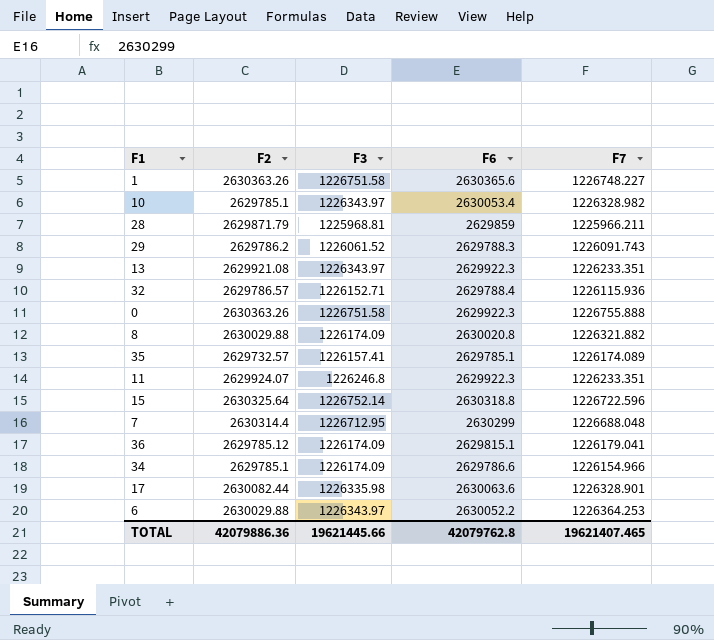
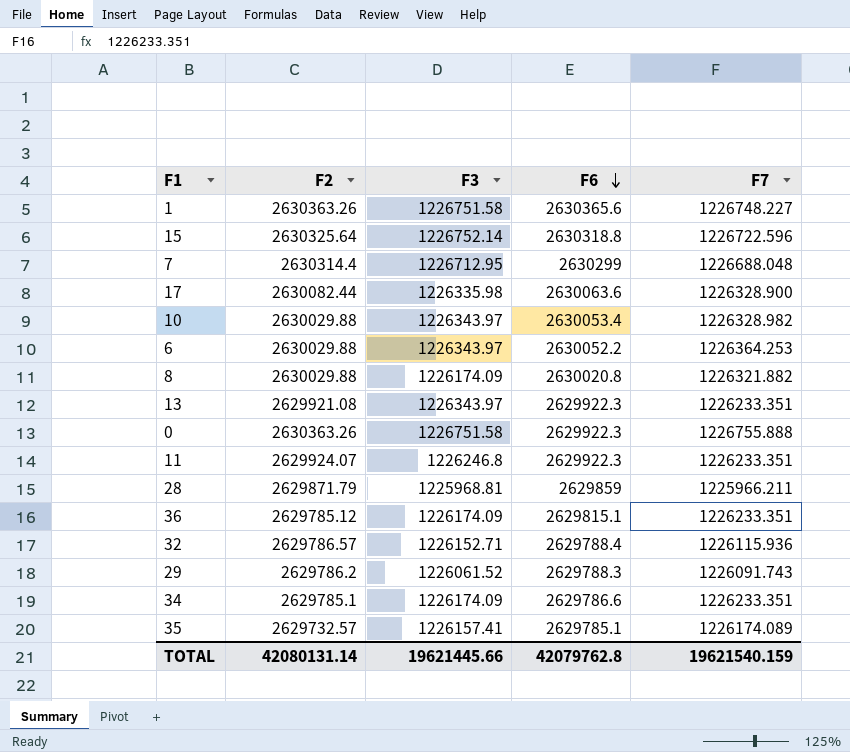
row order: none -> F6 descending
17 | F7: 1226328.901 -> 1226328.900
10 | F2: 2629785.1 -> 2630029.88
36 | F7: 1226179.041 -> 1226233.351
34 | F7: 1226154.966 -> 1226233.351
TOTAL | F2: 42079886.36 -> 42080131.14
TOTAL | F7: 19621407.465 -> 19621540.159

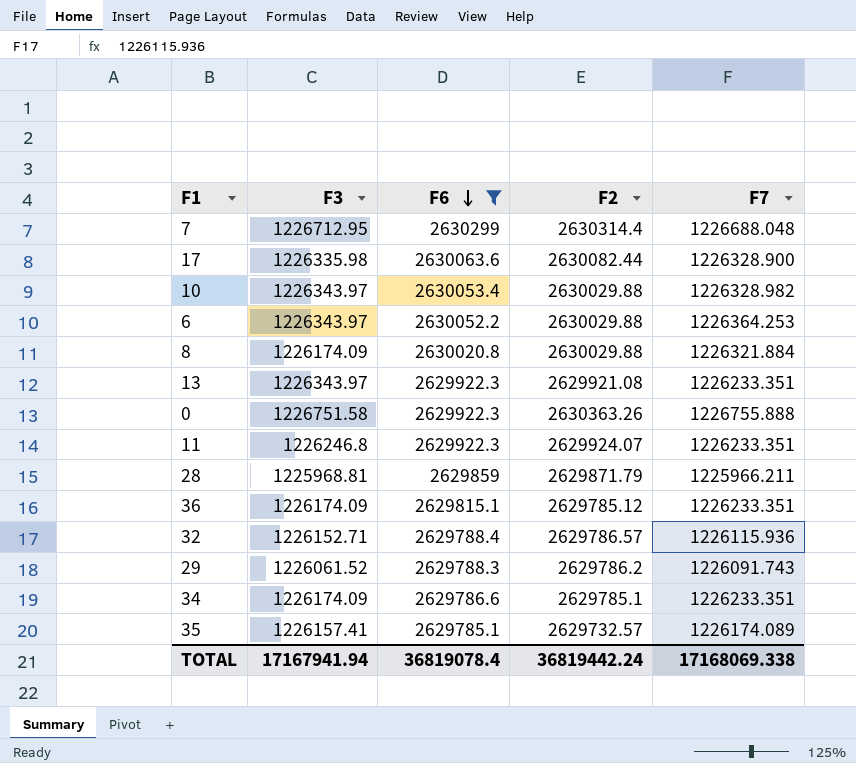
filter: none -> F6 <= 2630299
column F2 | position: 2 -> 4
8 | F7: 1226321.882 -> 1226321.884
TOTAL | F3: 19621445.66 -> 17167941.94
TOTAL | F6: 42079762.8 -> 36819078.4
TOTAL | F2: 42080131.14 -> 36819442.24
TOTAL | F7: 19621540.159 -> 17168069.338

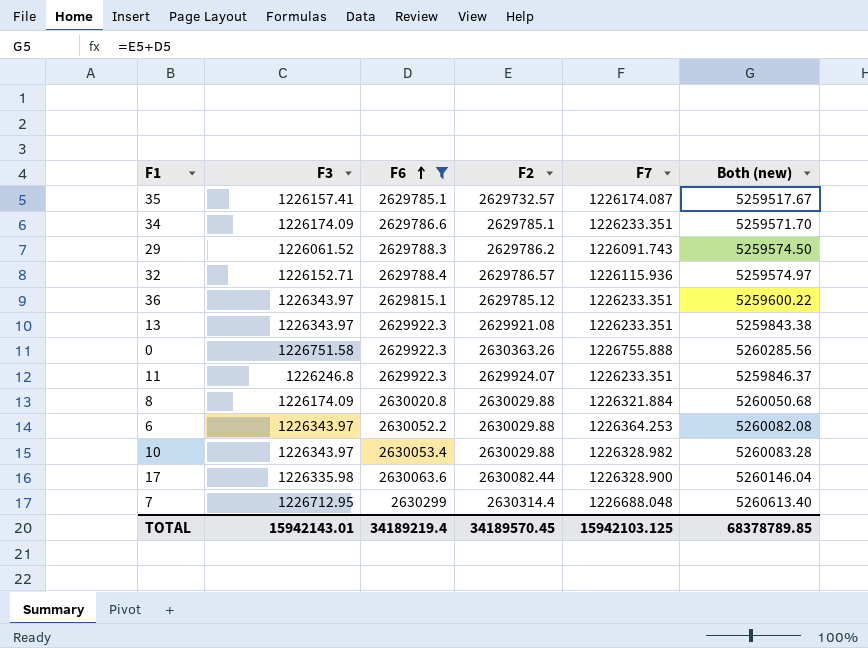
row order: F6 descending -> F6 ascending
column Both (new) | formula: none -> [F6] + [F2]
row 28: 1225968.81 | 2629859 | 2629871.79 | 1225966.211 -> none
35 | F7: 1226174.089 -> 1226174.087
36 | F3: 1226174.09 -> 1226343.97
TOTAL | F3: 17167941.94 -> 15942143.01
TOTAL | F6: 36819078.4 -> 34189219.4
TOTAL | F2: 36819442.24 -> 34189570.45
TOTAL | F7: 17168069.338 -> 15942103.125

